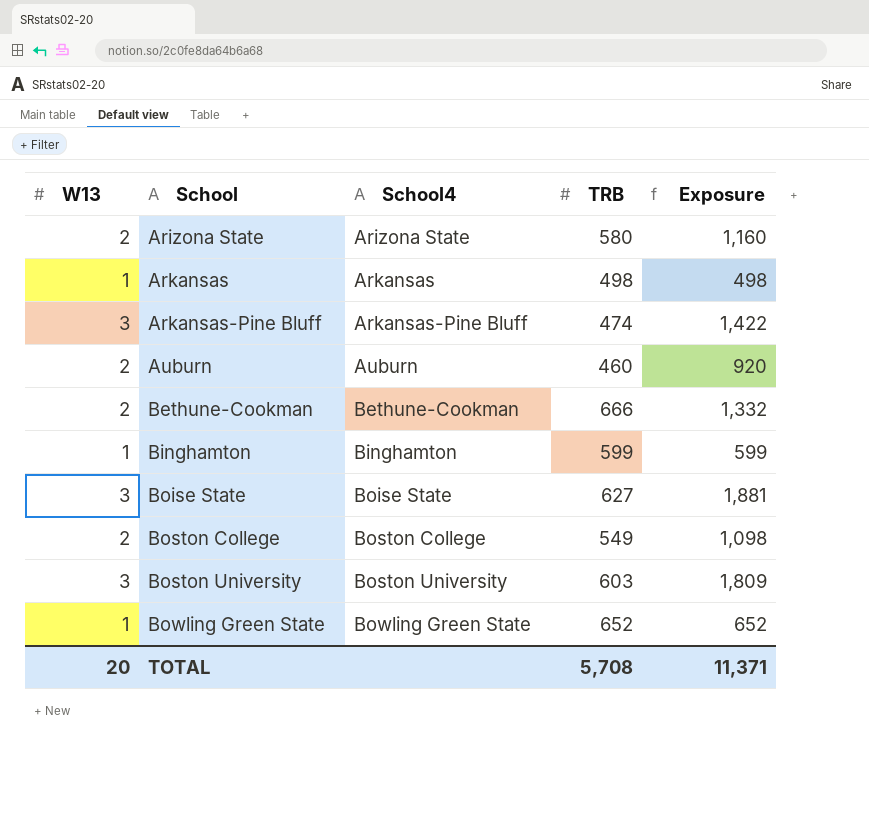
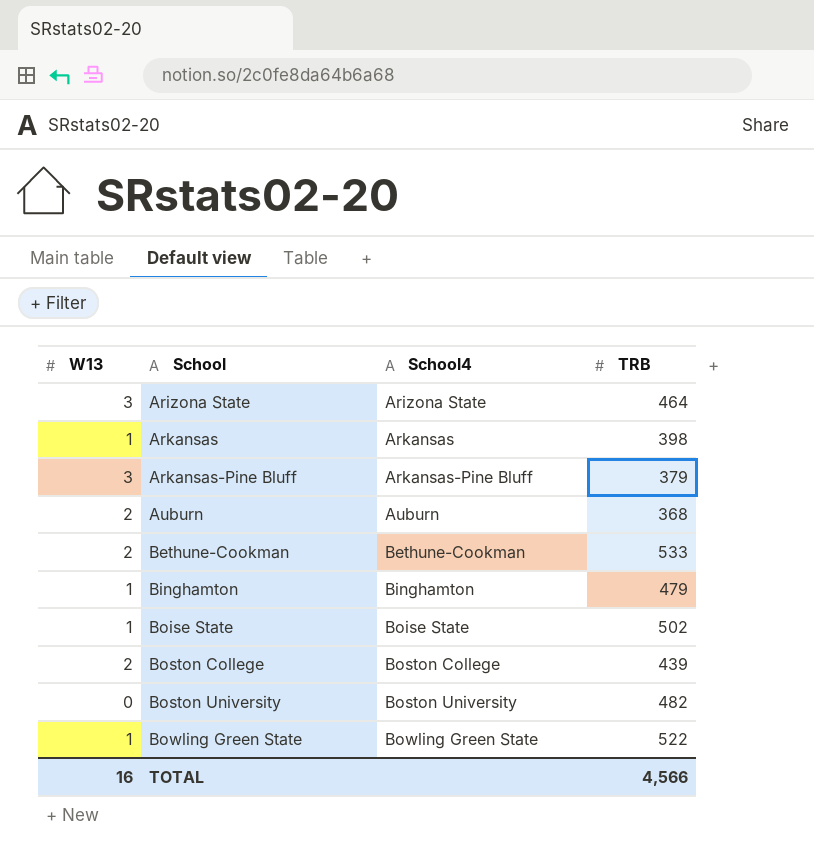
column Exposure | formula: [W13] * [TRB] -> none
Arizona State | W13: 2 -> 3
Arizona State | TRB: 580 -> 464
Arkansas | TRB: 498 -> 398
Arkansas-Pine Bluff | TRB: 474 -> 379
Auburn | TRB: 460 -> 368
Bethune-Cookman | TRB: 666 -> 533
Binghamton | TRB: 599 -> 479
Boise State | W13: 3 -> 1
Boise State | TRB: 627 -> 502
Boston College | TRB: 549 -> 439
Boston University | W13: 3 -> 0
Boston University | TRB: 603 -> 482
Bowling Green State | TRB: 652 -> 522
TOTAL | W13: 20 -> 16
TOTAL | TRB: 5,708 -> 4,566

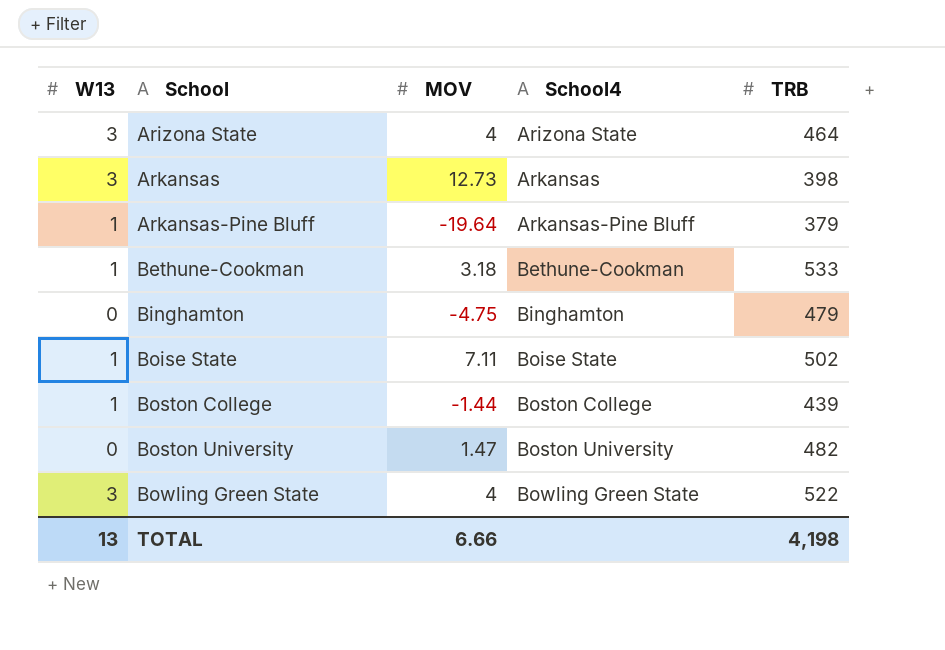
column MOV | position: none -> 3
row Auburn: 2 | Auburn | 368 -> none
Arkansas | W13: 1 -> 3
Arkansas-Pine Bluff | W13: 3 -> 1
Bethune-Cookman | W13: 2 -> 1
Binghamton | W13: 1 -> 0
Boston College | W13: 2 -> 1
Bowling Green State | W13: 1 -> 3
TOTAL | W13: 16 -> 13
TOTAL | TRB: 4,566 -> 4,198

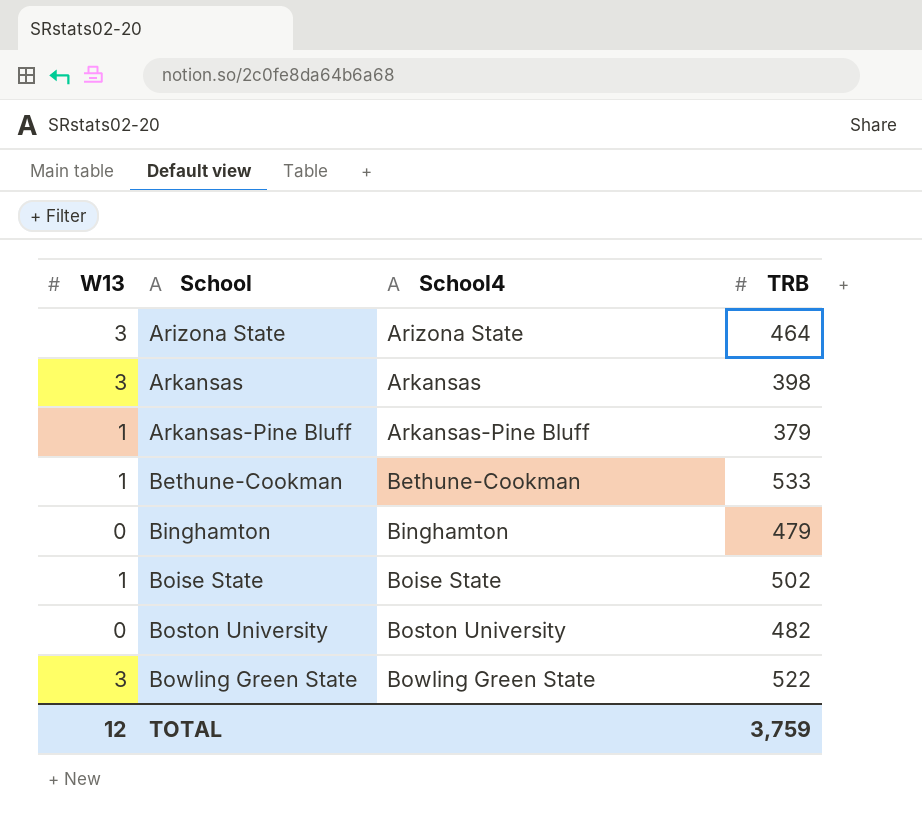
column MOV | position: 3 -> none
row Boston College: 1 | -1.44 | Boston College | 439 -> none
TOTAL | W13: 13 -> 12
TOTAL | TRB: 4,198 -> 3,759

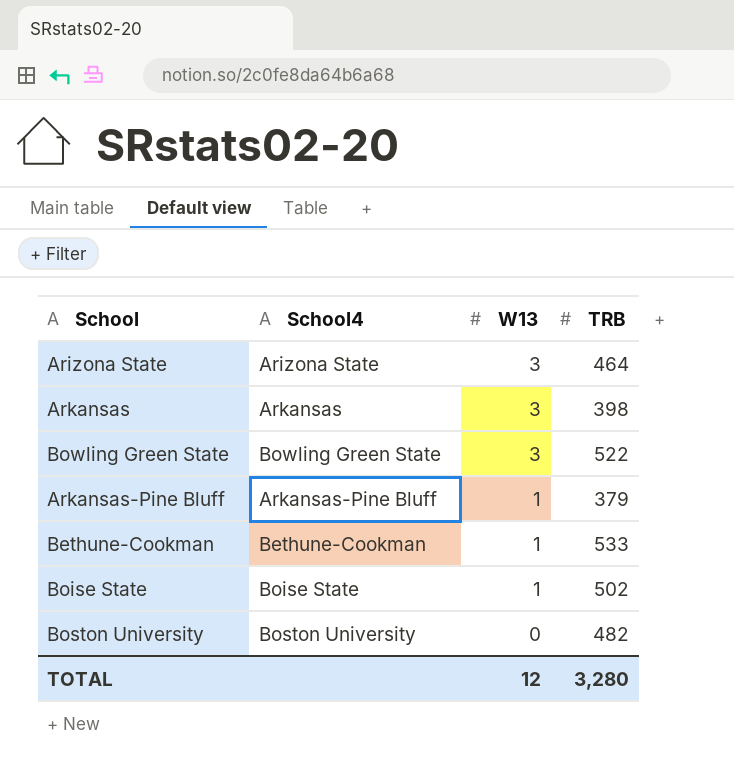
row order: School ascending -> W13 descending
column W13 | position: 1 -> 3
row Binghamton: 0 | Binghamton | 479 -> none
TOTAL | TRB: 3,759 -> 3,280

